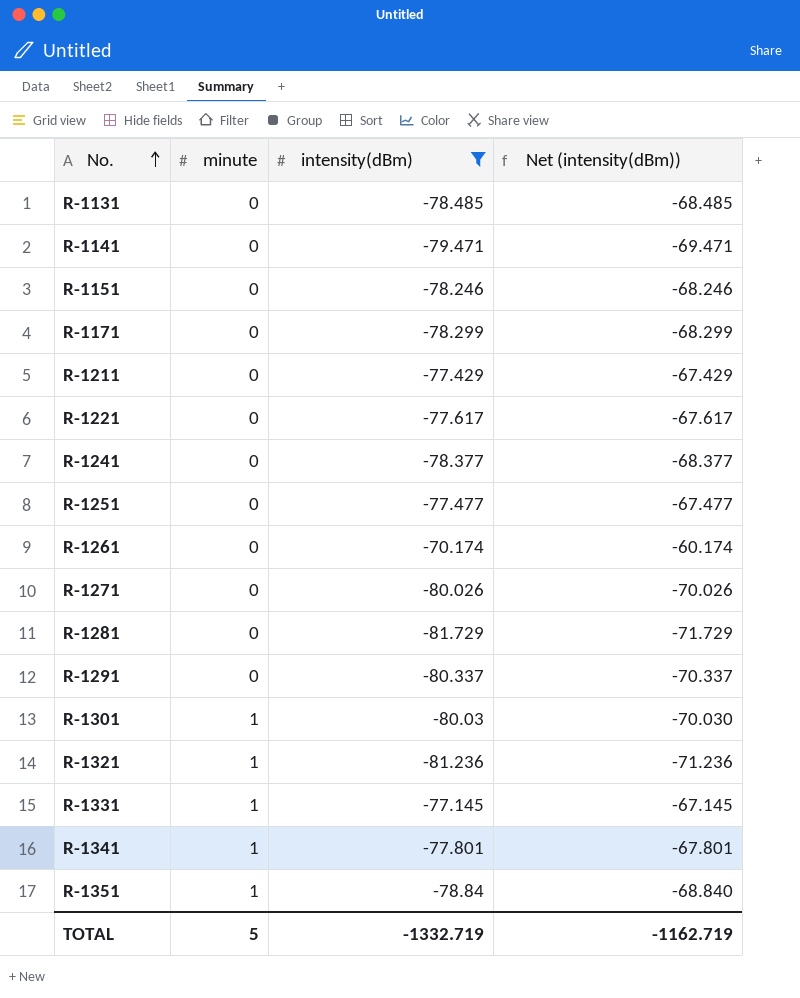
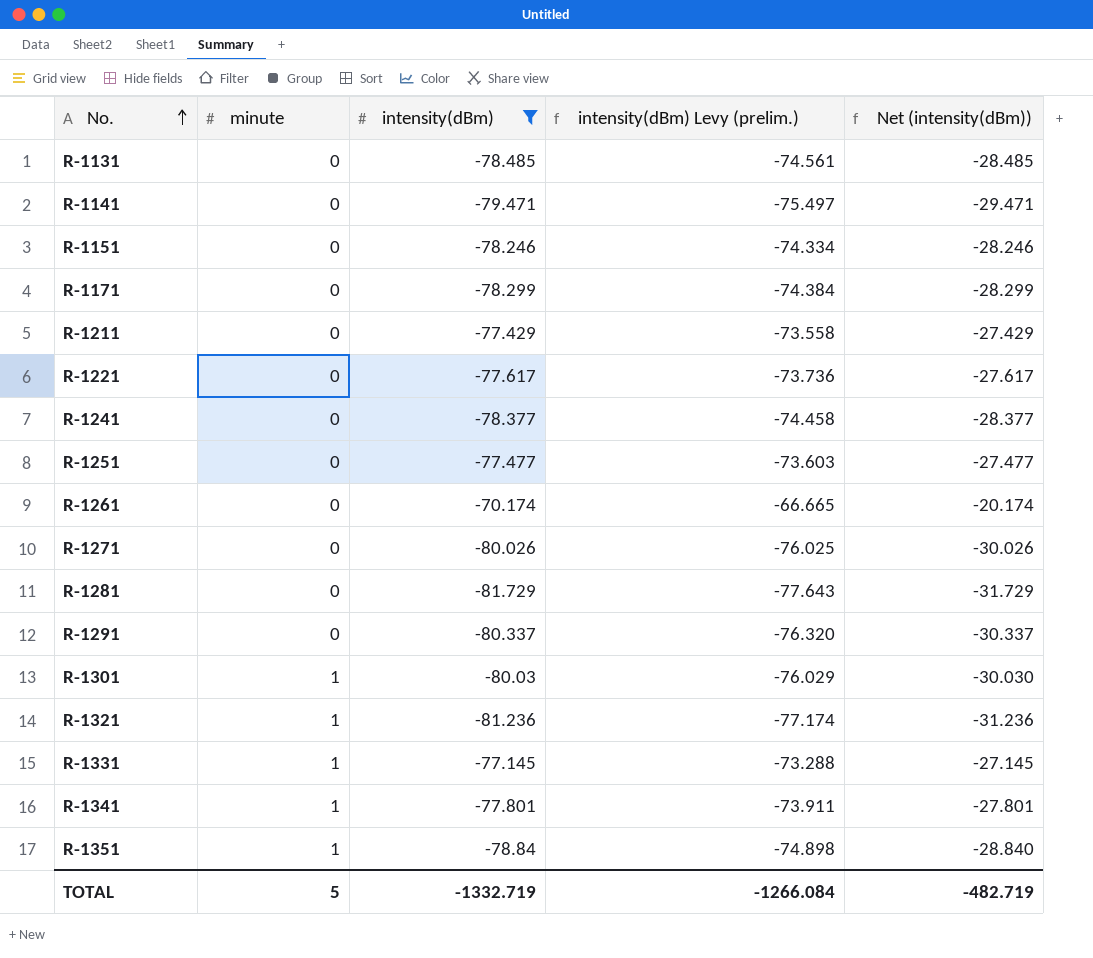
column intensity(dBm) Levy (prelim.) | formula: none -> [intensity(dBm)] * 0.95
column Net (intensity(dBm)) | formula: [intensity(dBm)] + 10 -> [intensity(dBm)] + 50
TOTAL | Net (intensity(dBm)): -1162.719 -> -482.719

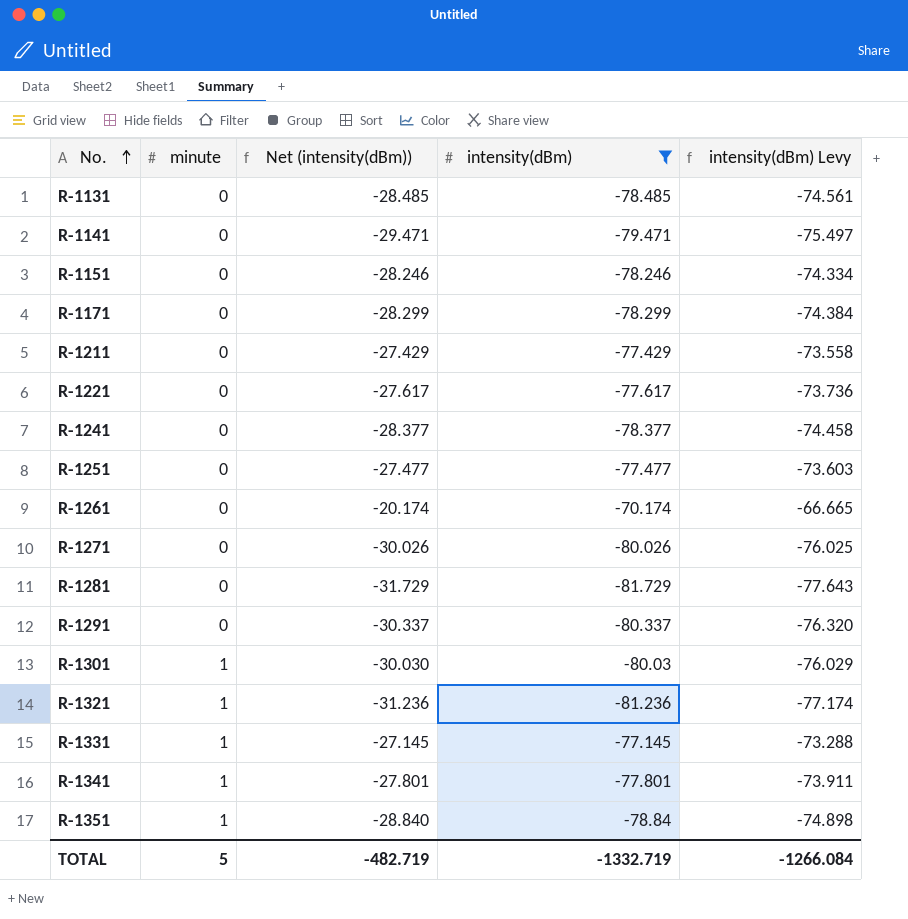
column Net (intensity(dBm)) | position: 5 -> 3
column name: intensity(dBm) Levy (prelim.) -> intensity(dBm) Levy

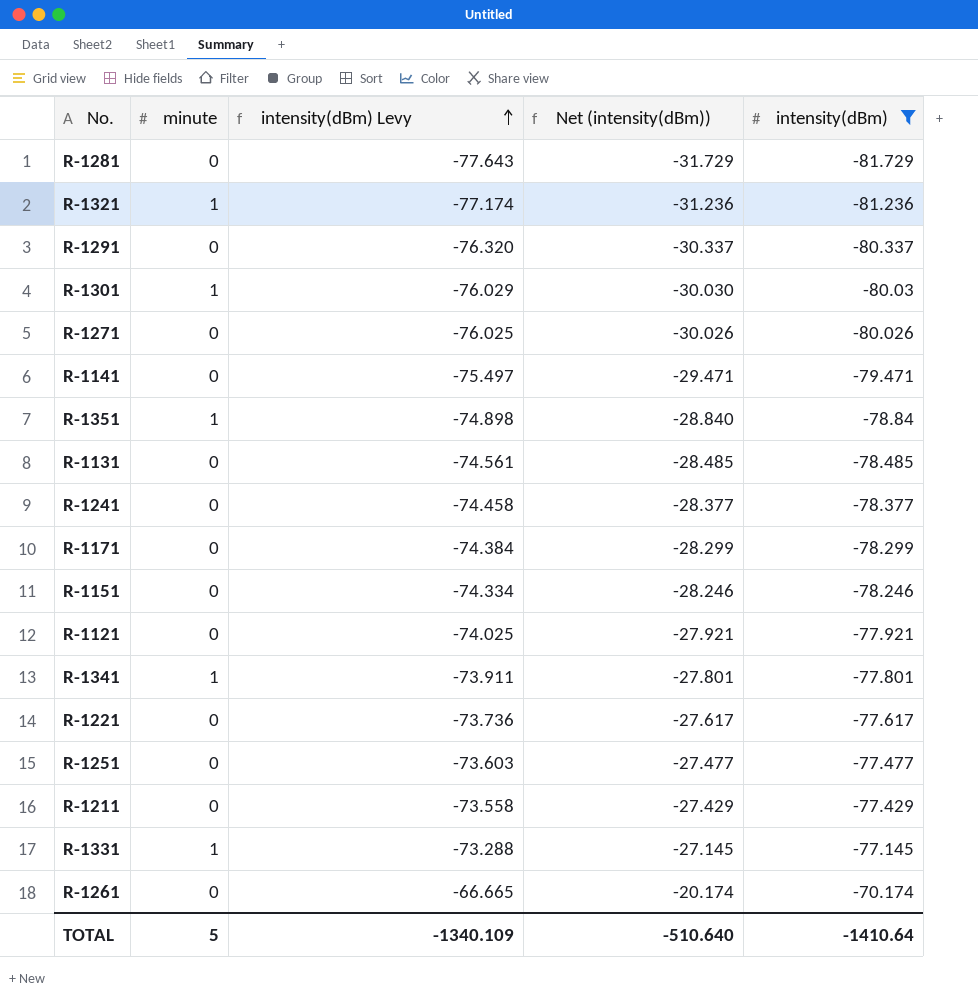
row order: No. ascending -> intensity(dBm) Levy ascending
column intensity(dBm) Levy | position: 5 -> 3
row R-1121: none -> 0 | -74.025 | -27.921 | -77.921
TOTAL | intensity(dBm) Levy: -1266.084 -> -1340.109
TOTAL | Net (intensity(dBm)): -482.719 -> -510.640
TOTAL | intensity(dBm): -1332.719 -> -1410.64

